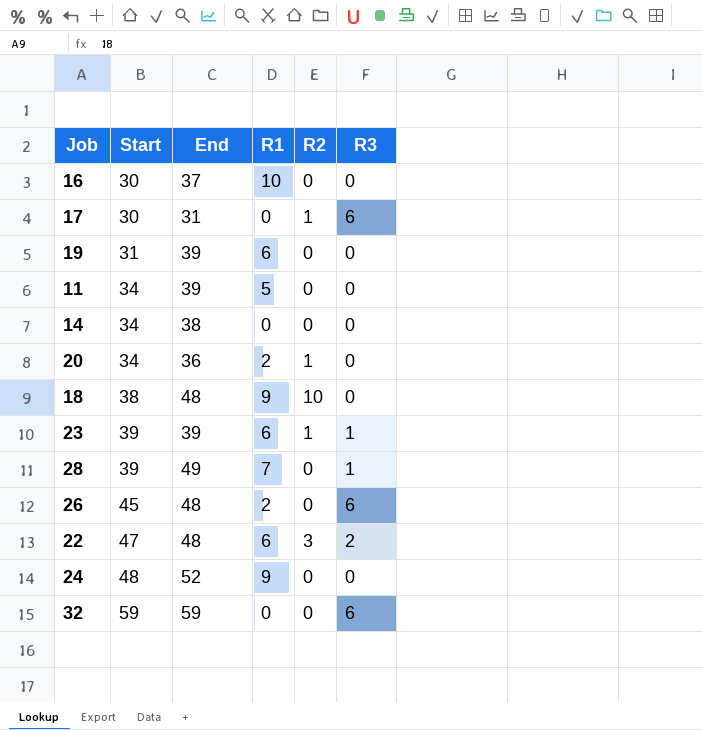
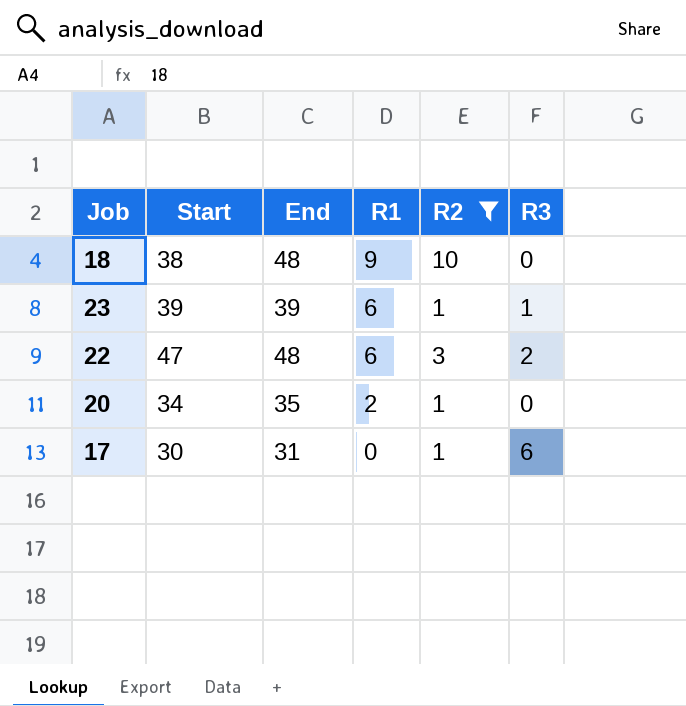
filter: none -> R2 != 0
row order: Start ascending -> R1 descending
20 | End: 36 -> 35

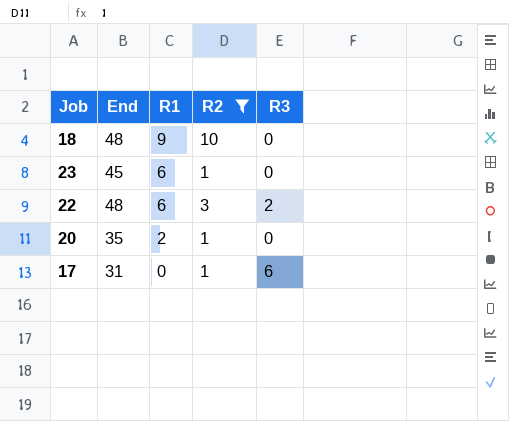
column Start | position: 2 -> none
23 | End: 39 -> 45
23 | R3: 1 -> 0

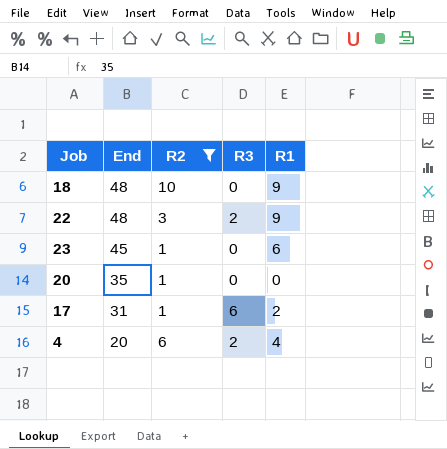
row order: R1 descending -> End descending
column R1 | position: 3 -> 5
22 | R1: 6 -> 9
20 | R1: 2 -> 0
17 | R1: 0 -> 2
row 4: none -> 20 | 6 | 2 | 4

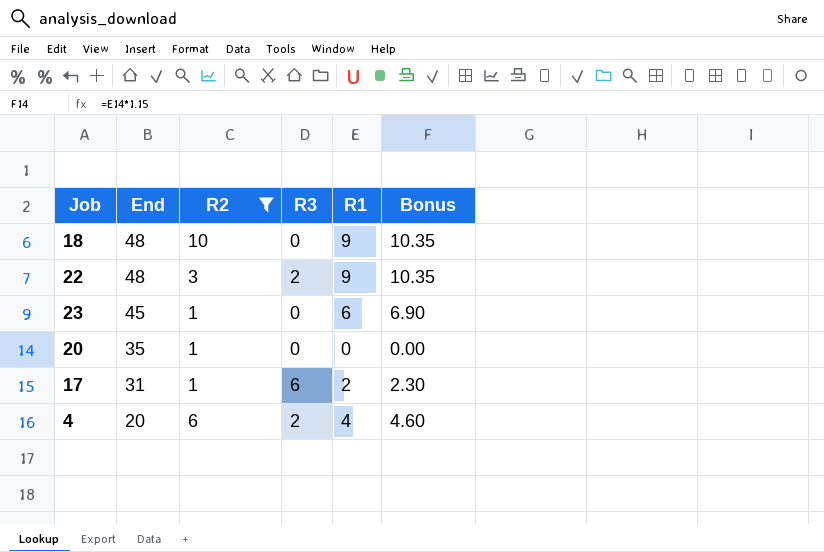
column Bonus | formula: none -> [R1] * 1.15

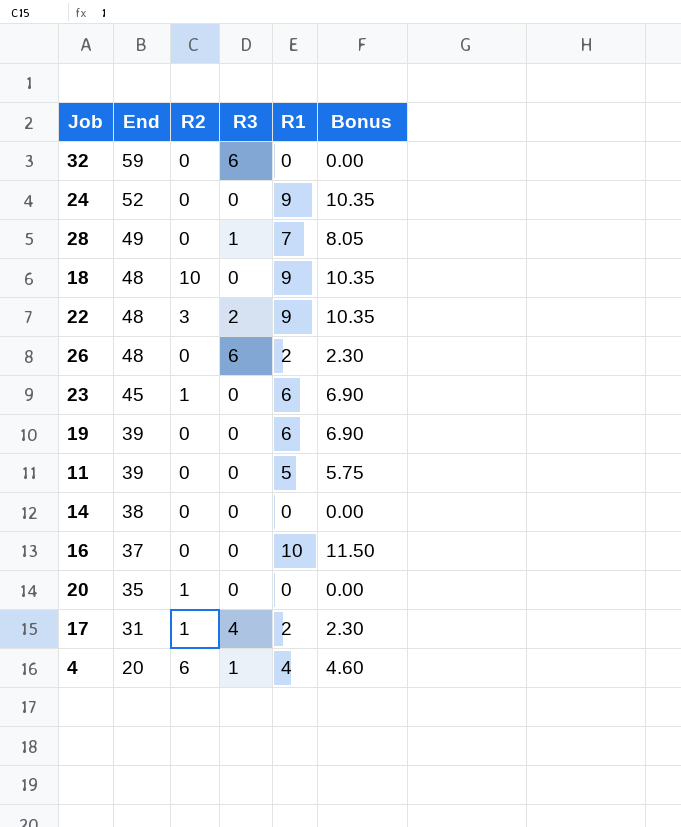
filter: R2 != 0 -> none
17 | R3: 6 -> 4
4 | R3: 2 -> 1

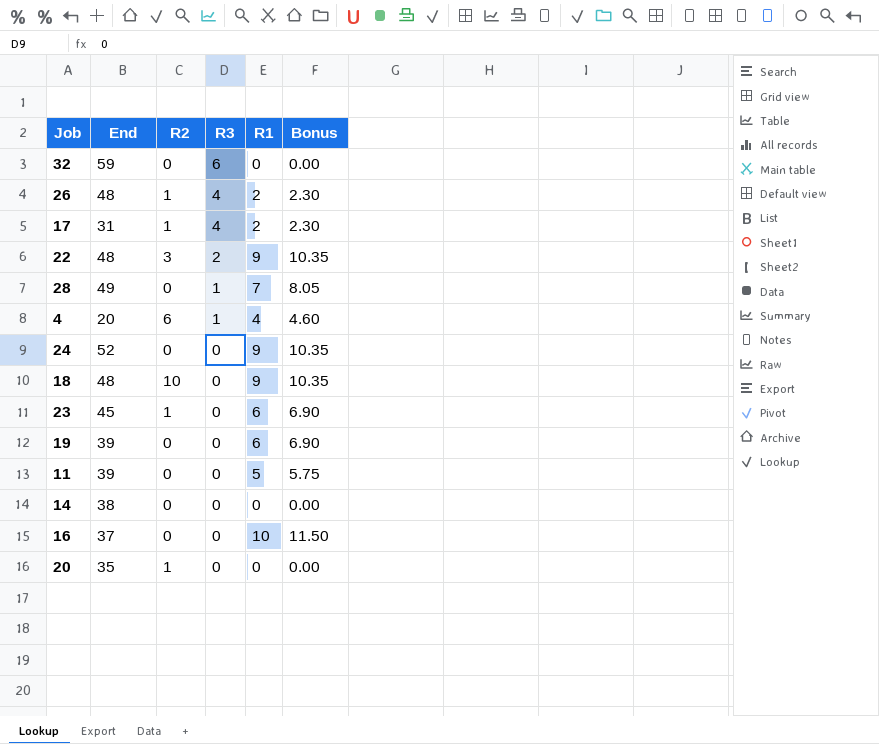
row order: End descending -> R3 descending
26 | R2: 0 -> 1
26 | R3: 6 -> 4

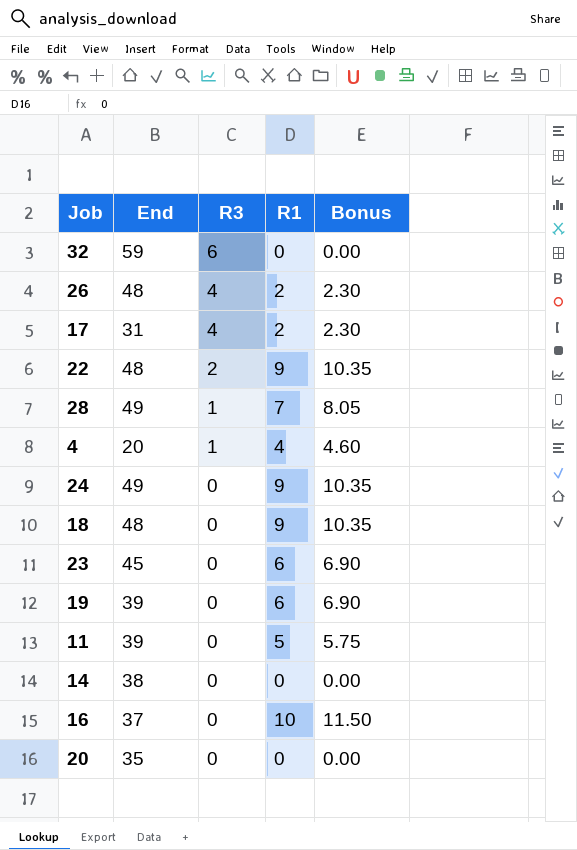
column R2 | position: 3 -> none
24 | End: 52 -> 49

